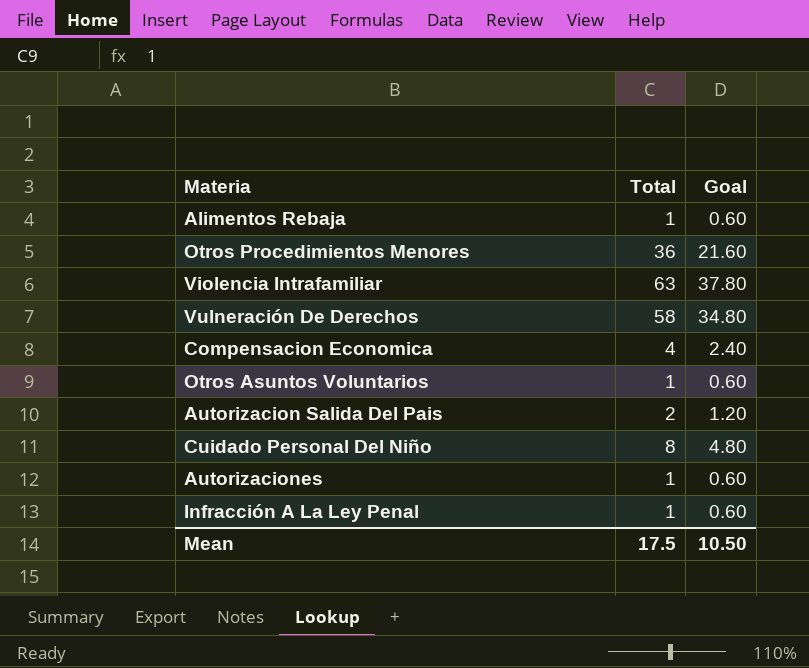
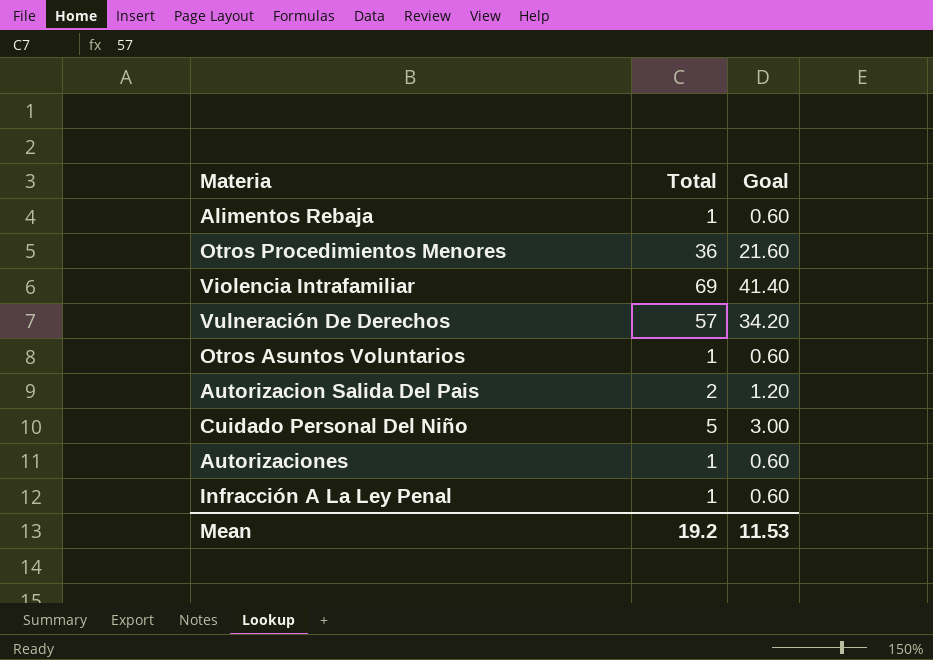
row Compensacion Economica: 4 | 2.40 -> none
Violencia Intrafamiliar | Total: 63 -> 69
Violencia Intrafamiliar | Goal: 37.80 -> 41.40
Vulneración De Derechos | Total: 58 -> 57
Vulneración De Derechos | Goal: 34.80 -> 34.20
Cuidado Personal Del Niño | Total: 8 -> 5
Cuidado Personal Del Niño | Goal: 4.80 -> 3.00
Mean | Total: 17.5 -> 19.2
Mean | Goal: 10.50 -> 11.53

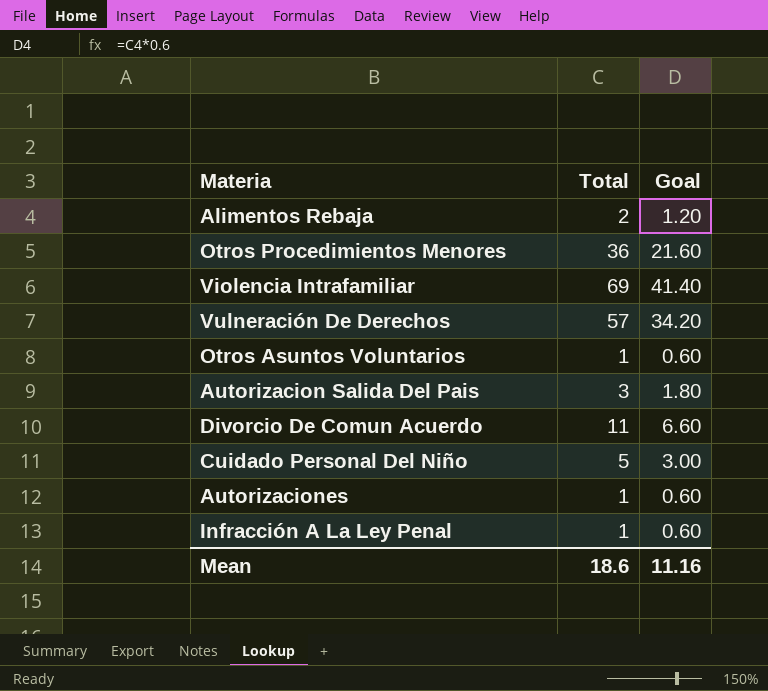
Alimentos Rebaja | Total: 1 -> 2
Alimentos Rebaja | Goal: 0.60 -> 1.20
Autorizacion Salida Del Pais | Total: 2 -> 3
Autorizacion Salida Del Pais | Goal: 1.20 -> 1.80
row Divorcio De Comun Acuerdo: none -> 11 | 6.60
Mean | Total: 19.2 -> 18.6
Mean | Goal: 11.53 -> 11.16

